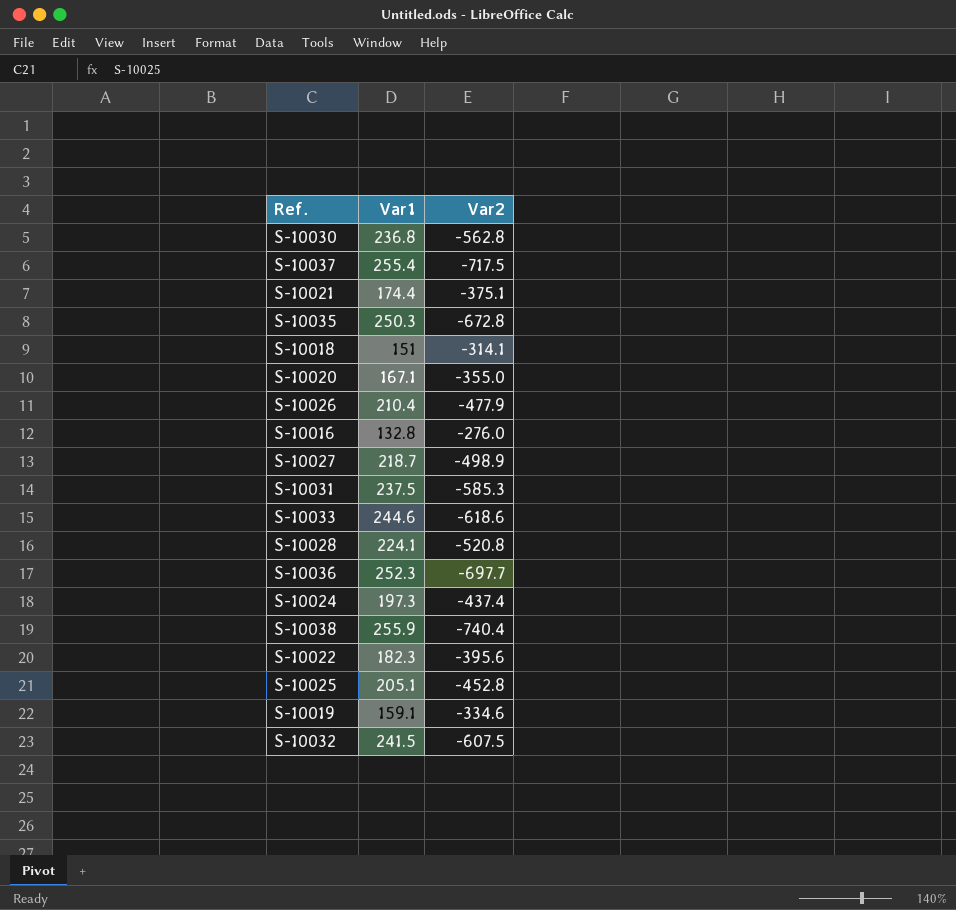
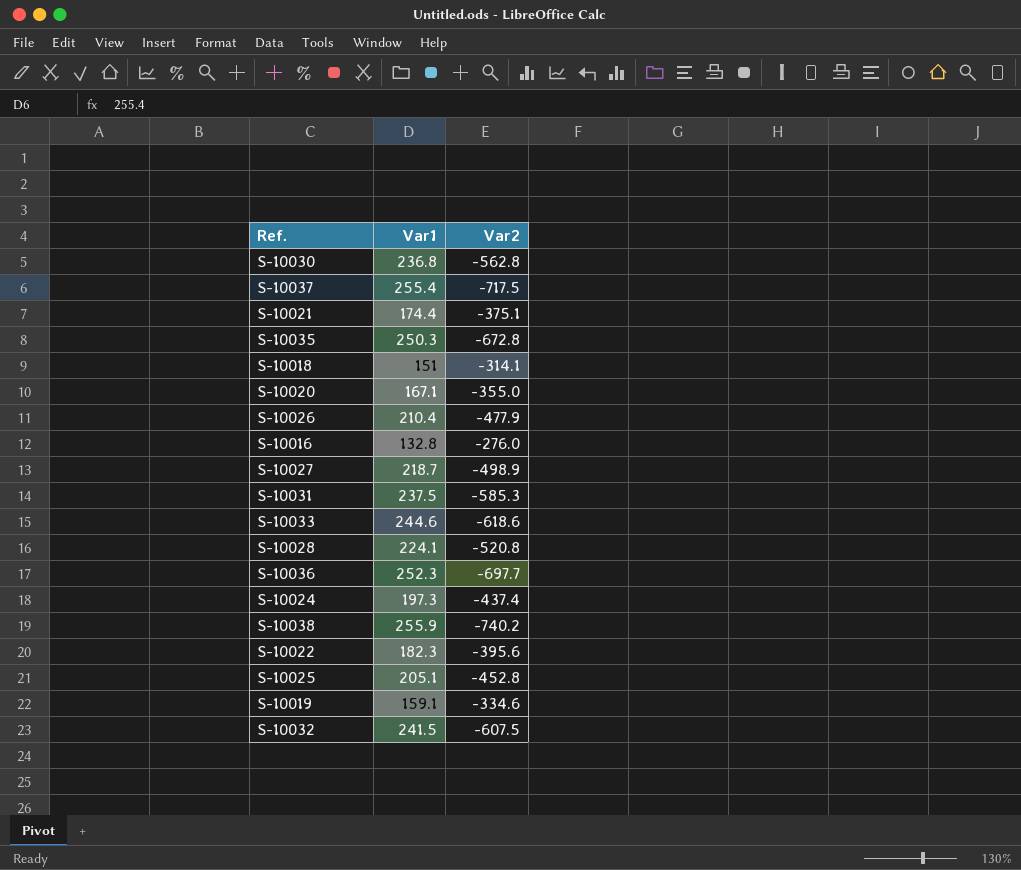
S-10038 | Var2: -740.4 -> -740.2

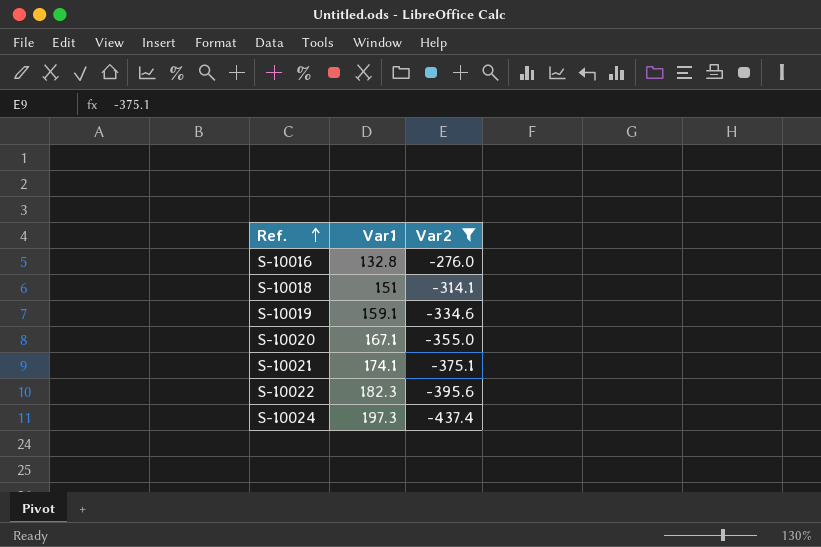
filter: none -> Var2 >= -437.4
row order: none -> Ref. ascending
S-10021 | Var1: 174.4 -> 174.1

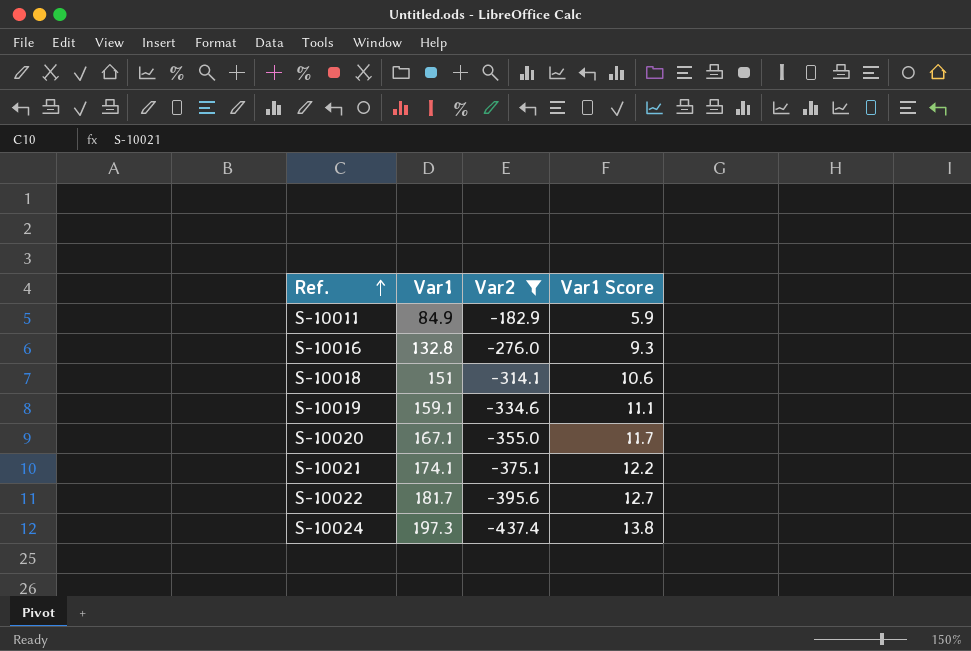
column Var1 Score | formula: none -> [Var1] * 0.07
row S-10011: none -> 84.9 | -182.9 | 5.9
S-10022 | Var1: 182.3 -> 181.7

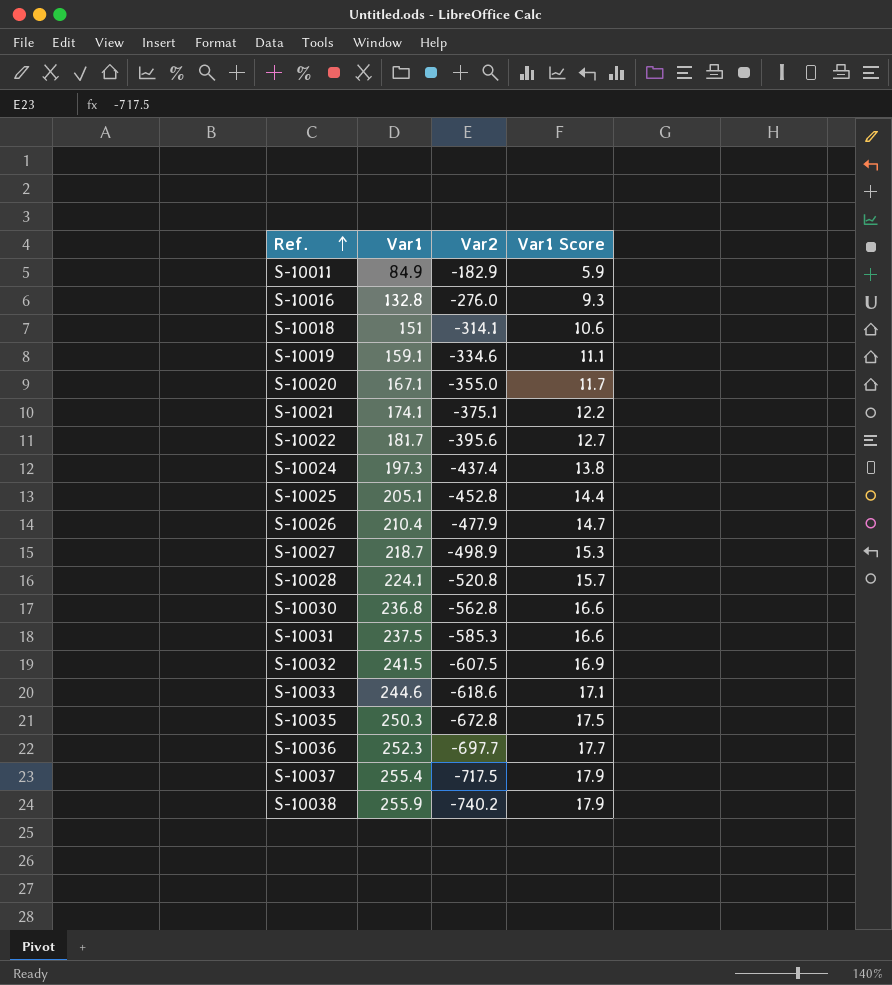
filter: Var2 >= -437.4 -> none

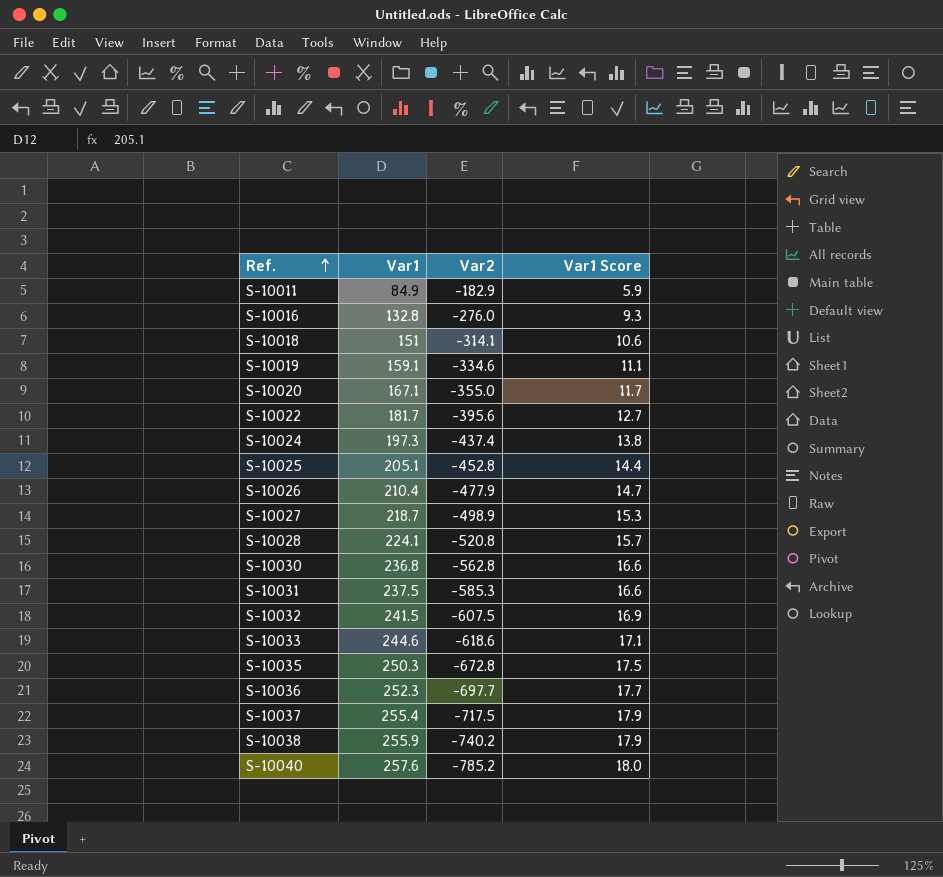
row S-10021: 174.1 | -375.1 | 12.2 -> none
row S-10040: none -> 257.6 | -785.2 | 18.0

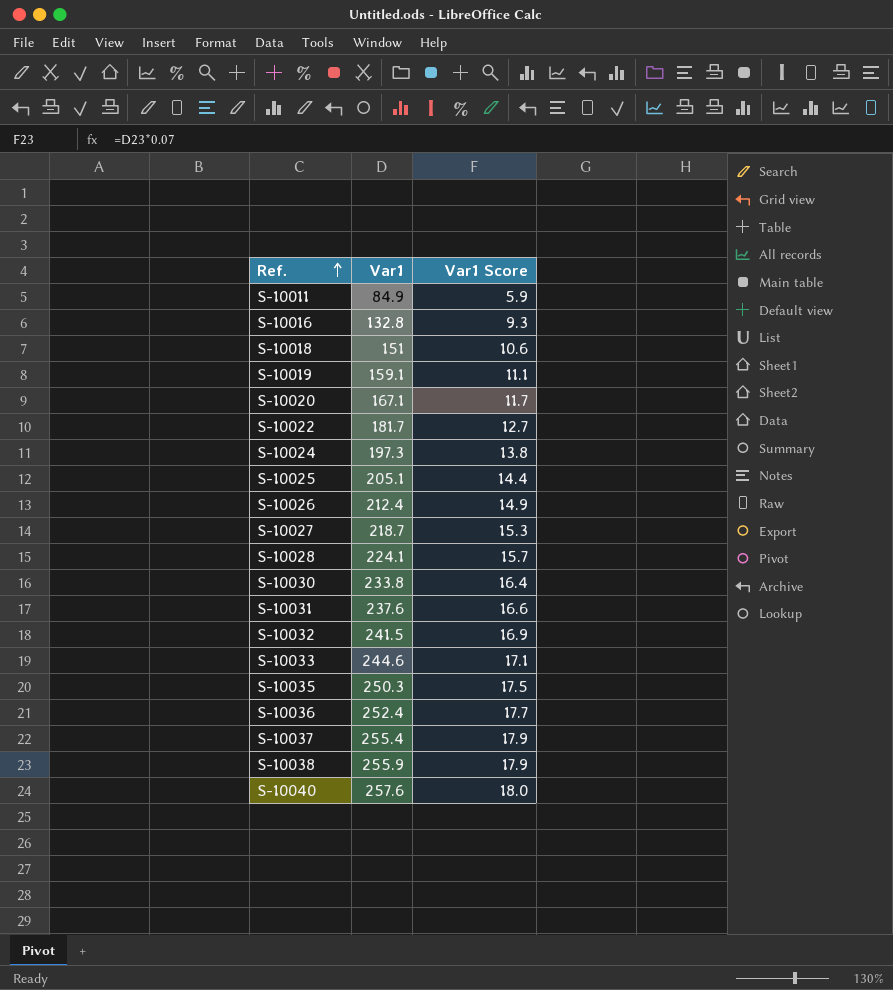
column Var2 | position: 3 -> none
S-10026 | Var1: 210.4 -> 212.4
S-10026 | Var1 Score: 14.7 -> 14.9
S-10030 | Var1: 236.8 -> 233.8
S-10030 | Var1 Score: 16.6 -> 16.4
S-10031 | Var1: 237.5 -> 237.6
S-10036 | Var1: 252.3 -> 252.4

